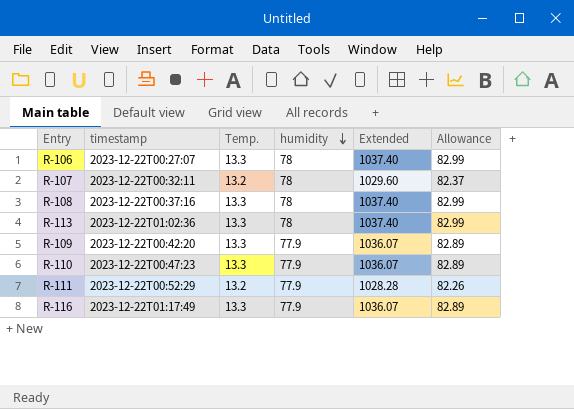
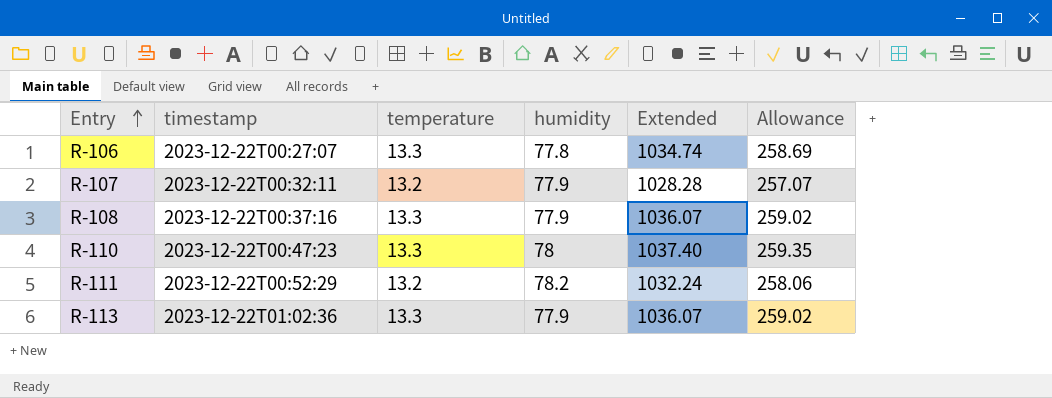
row order: humidity descending -> Entry ascending
column name: Temp. -> temperature
column Allowance | formula: [Extended] * 0.08 -> [Extended] * 0.25
row R-109: 2023-12-22T00:42:20 | 13.3 | 77.9 | 1036.07 | 82.89 -> none
row R-116: 2023-12-22T01:17:49 | 13.3 | 77.9 | 1036.07 | 82.89 -> none
R-106 | humidity: 78 -> 77.8
R-106 | Extended: 1037.40 -> 1034.74
R-107 | humidity: 78 -> 77.9
R-107 | Extended: 1029.60 -> 1028.28
R-108 | humidity: 78 -> 77.9
R-108 | Extended: 1037.40 -> 1036.07
R-110 | humidity: 77.9 -> 78
R-110 | Extended: 1036.07 -> 1037.40
R-111 | humidity: 77.9 -> 78.2
R-111 | Extended: 1028.28 -> 1032.24
R-113 | humidity: 78 -> 77.9
R-113 | Extended: 1037.40 -> 1036.07

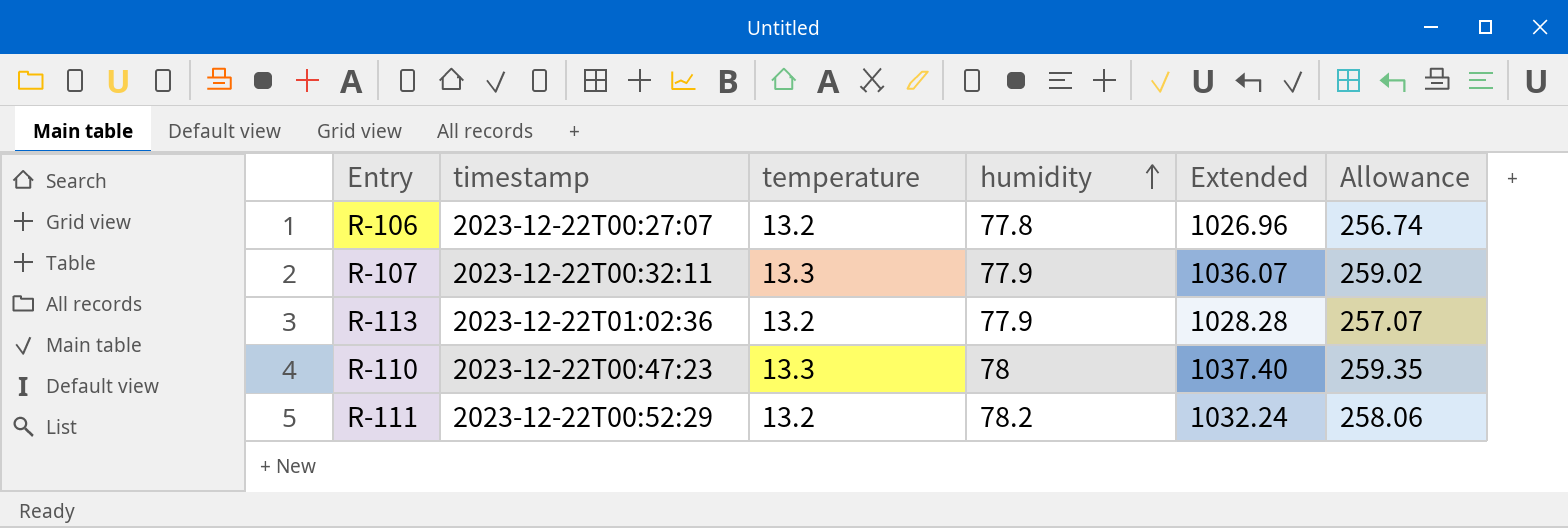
row order: Entry ascending -> humidity ascending
row R-108: 2023-12-22T00:37:16 | 13.3 | 77.9 | 1036.07 | 259.02 -> none
R-106 | temperature: 13.3 -> 13.2
R-106 | Extended: 1034.74 -> 1026.96
R-106 | Allowance: 258.69 -> 256.74
R-107 | temperature: 13.2 -> 13.3
R-107 | Extended: 1028.28 -> 1036.07
R-107 | Allowance: 257.07 -> 259.02
R-113 | temperature: 13.3 -> 13.2
R-113 | Extended: 1036.07 -> 1028.28
R-113 | Allowance: 259.02 -> 257.07

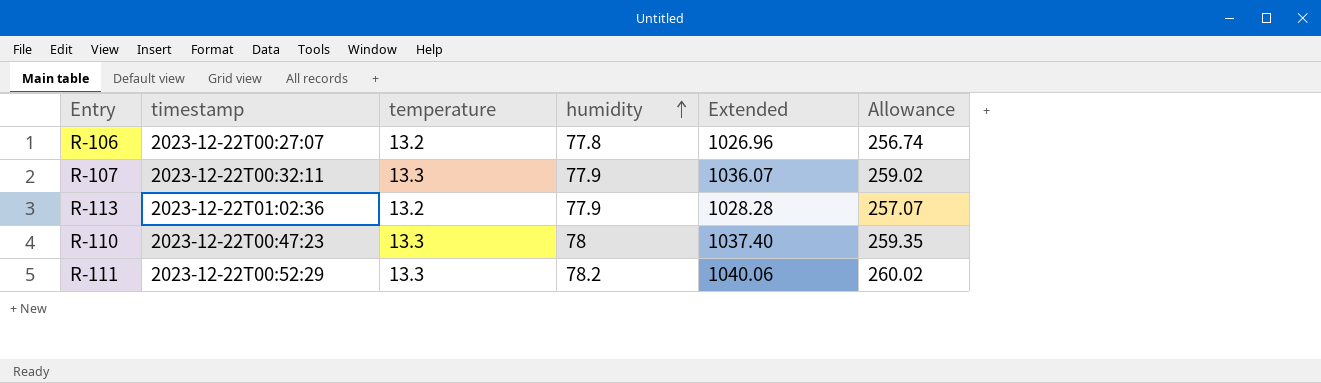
R-111 | temperature: 13.2 -> 13.3
R-111 | Extended: 1032.24 -> 1040.06
R-111 | Allowance: 258.06 -> 260.02

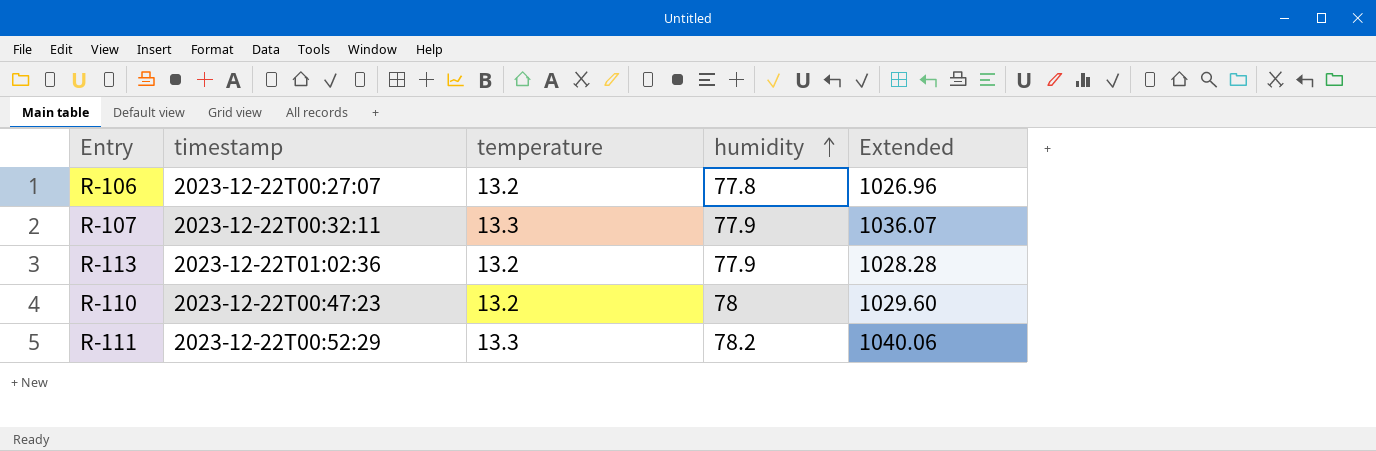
column Allowance | formula: [Extended] * 0.25 -> none
R-110 | temperature: 13.3 -> 13.2
R-110 | Extended: 1037.40 -> 1029.60

